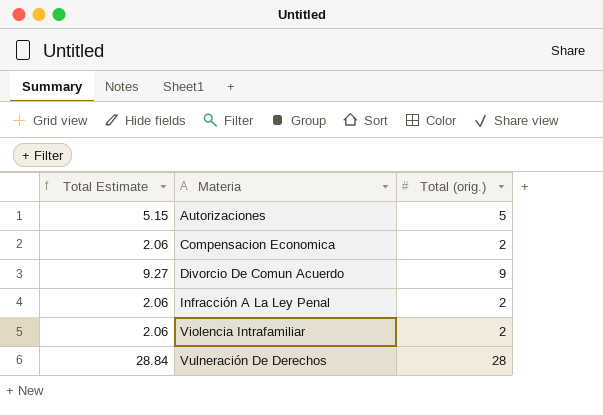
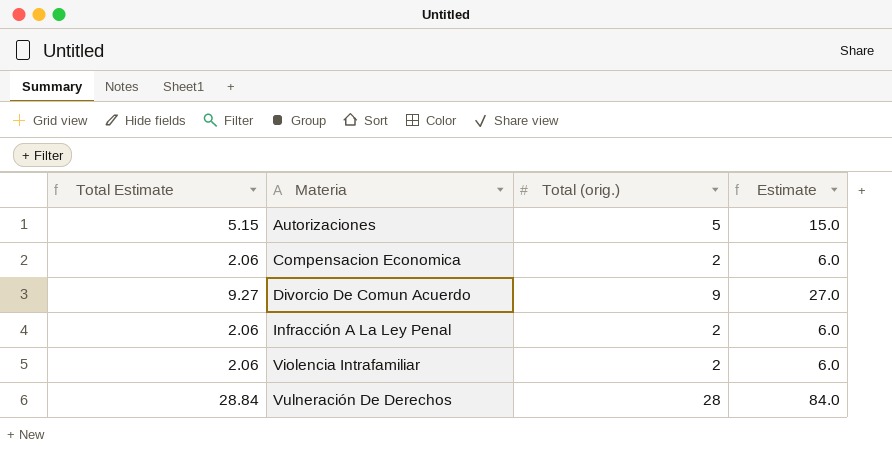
column Estimate | formula: none -> [Total (orig.)] * 3

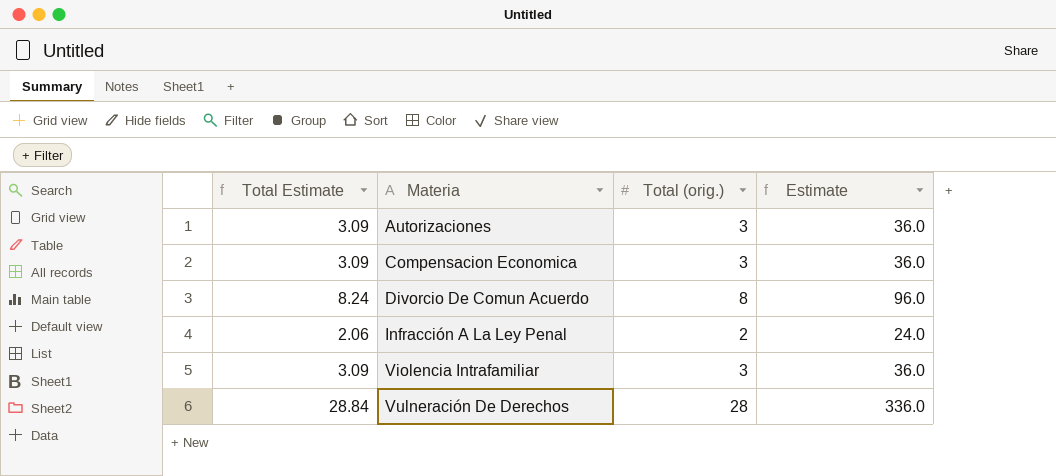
column Estimate | formula: [Total (orig.)] * 3 -> [Total (orig.)] * 12
Autorizaciones | Total Estimate: 5.15 -> 3.09
Autorizaciones | Total (orig.): 5 -> 3
Compensacion Economica | Total Estimate: 2.06 -> 3.09
Compensacion Economica | Total (orig.): 2 -> 3
Divorcio De Comun Acuerdo | Total Estimate: 9.27 -> 8.24
Divorcio De Comun Acuerdo | Total (orig.): 9 -> 8
Violencia Intrafamiliar | Total Estimate: 2.06 -> 3.09
Violencia Intrafamiliar | Total (orig.): 2 -> 3

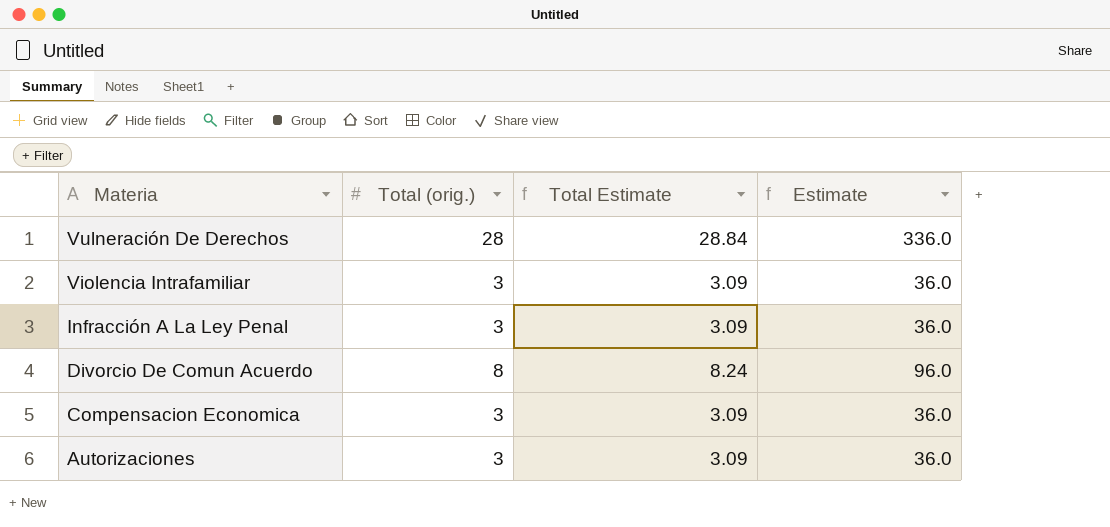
row order: Materia ascending -> Materia descending
column Total Estimate | position: 1 -> 3
Infracción A La Ley Penal | Total (orig.): 2 -> 3
Infracción A La Ley Penal | Total Estimate: 2.06 -> 3.09
Infracción A La Ley Penal | Estimate: 24.0 -> 36.0

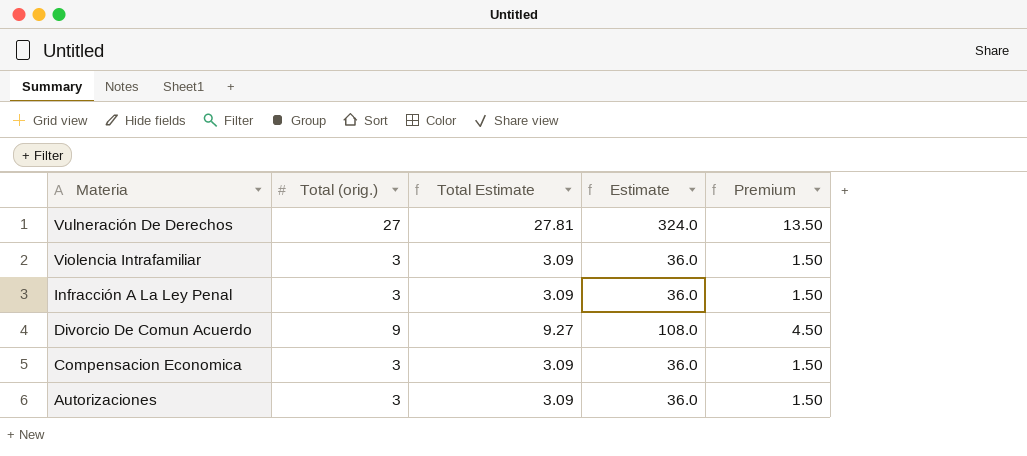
column Premium | formula: none -> [Total (orig.)] * 0.5
Vulneración De Derechos | Total (orig.): 28 -> 27
Vulneración De Derechos | Total Estimate: 28.84 -> 27.81
Vulneración De Derechos | Estimate: 336.0 -> 324.0
Divorcio De Comun Acuerdo | Total (orig.): 8 -> 9
Divorcio De Comun Acuerdo | Total Estimate: 8.24 -> 9.27
Divorcio De Comun Acuerdo | Estimate: 96.0 -> 108.0

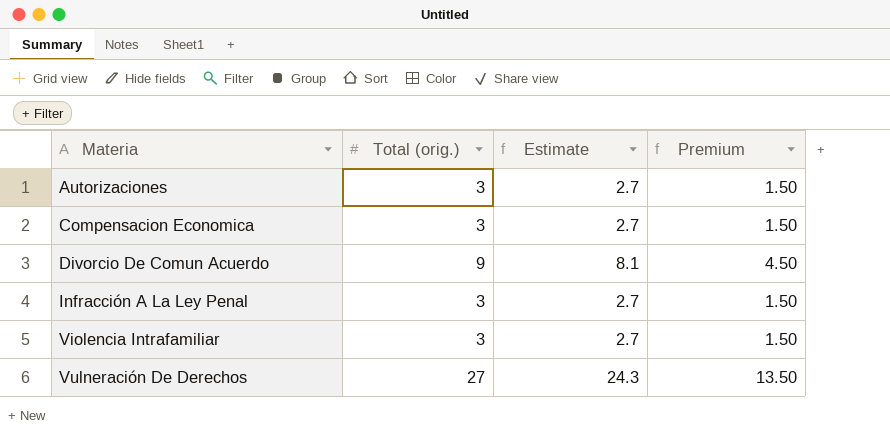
row order: Materia descending -> Materia ascending
column Total Estimate | formula: [Total (orig.)] * 1.03 -> none
column Estimate | formula: [Total (orig.)] * 12 -> [Total (orig.)] * 0.9

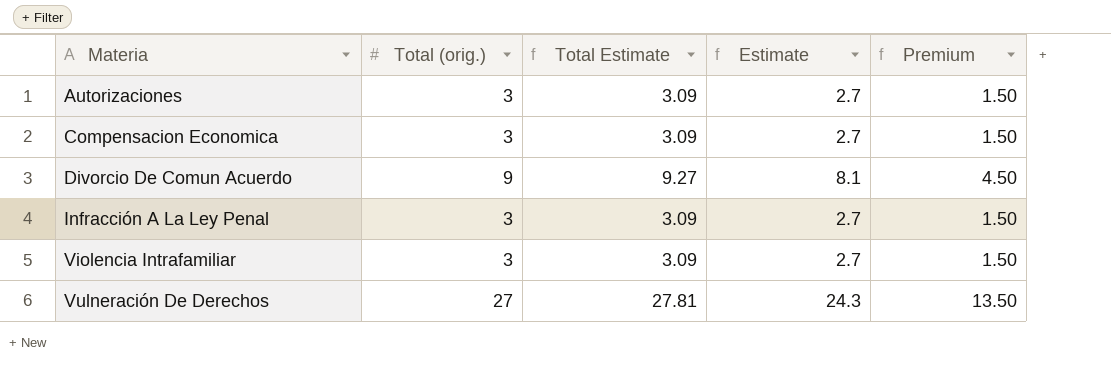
column Total Estimate | formula: none -> [Total (orig.)] * 1.03

